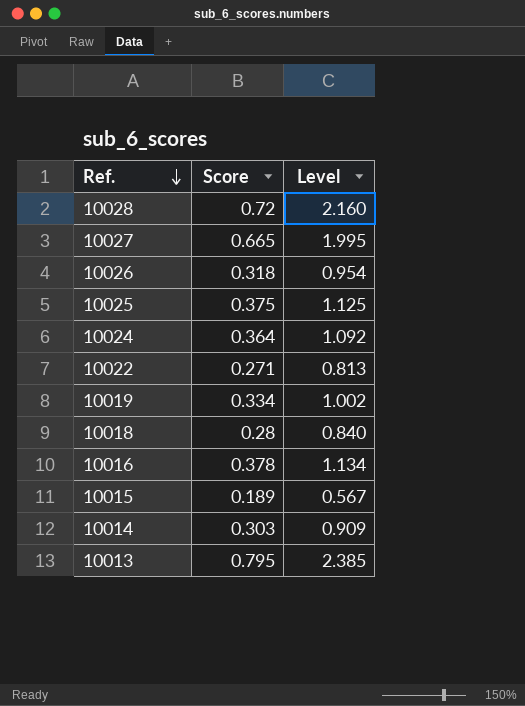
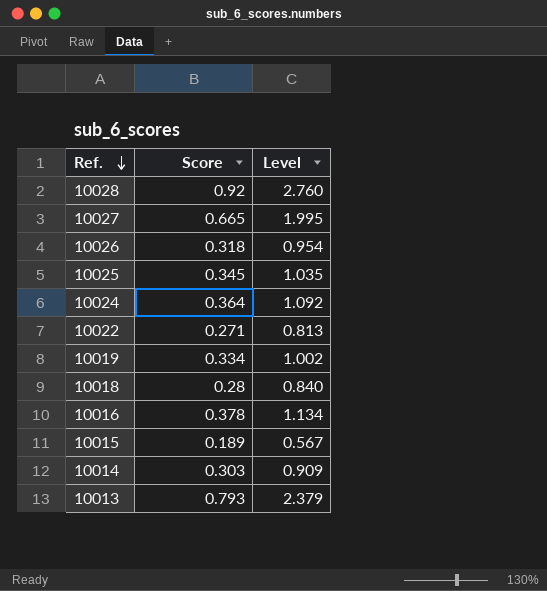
10028 | Score: 0.72 -> 0.92
10028 | Level: 2.160 -> 2.760
10025 | Score: 0.375 -> 0.345
10025 | Level: 1.125 -> 1.035
10013 | Score: 0.795 -> 0.793
10013 | Level: 2.385 -> 2.379

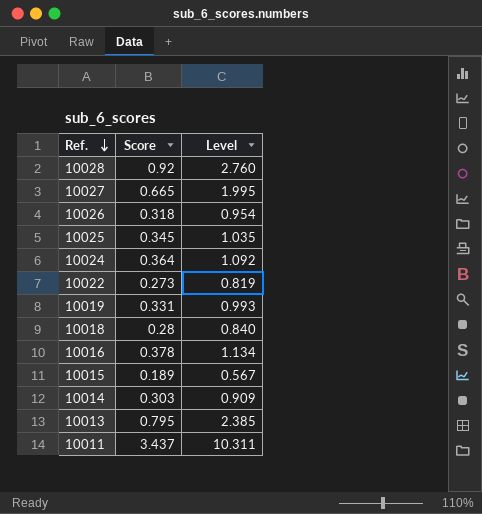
10022 | Score: 0.271 -> 0.273
10022 | Level: 0.813 -> 0.819
10019 | Score: 0.334 -> 0.331
10019 | Level: 1.002 -> 0.993
10013 | Score: 0.793 -> 0.795
10013 | Level: 2.379 -> 2.385
row 10011: none -> 3.437 | 10.311

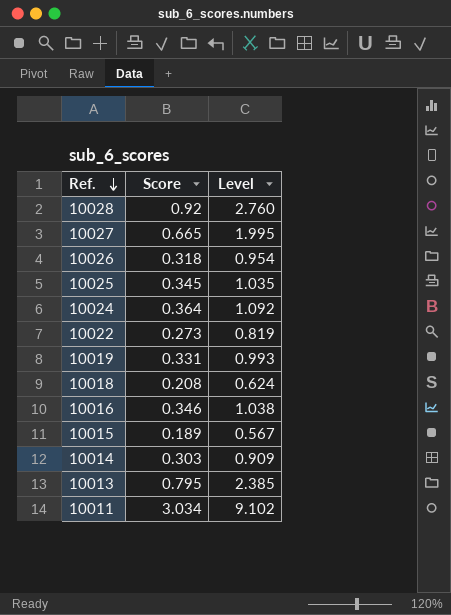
10018 | Score: 0.28 -> 0.208
10018 | Level: 0.840 -> 0.624
10016 | Score: 0.378 -> 0.346
10016 | Level: 1.134 -> 1.038
10011 | Score: 3.437 -> 3.034
10011 | Level: 10.311 -> 9.102

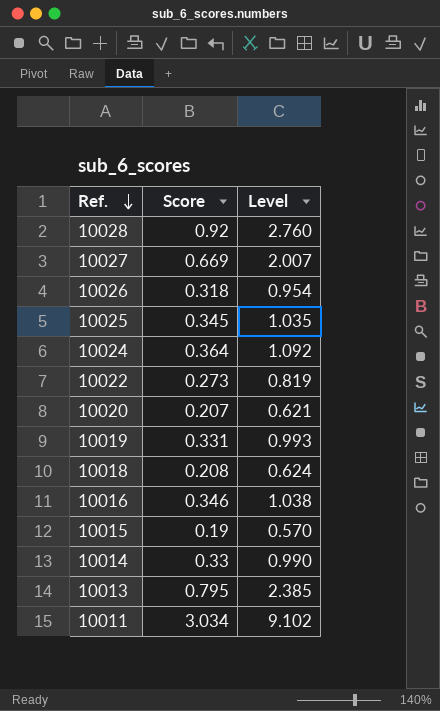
10027 | Score: 0.665 -> 0.669
10027 | Level: 1.995 -> 2.007
row 10020: none -> 0.207 | 0.621
10015 | Score: 0.189 -> 0.19
10015 | Level: 0.567 -> 0.570
10014 | Score: 0.303 -> 0.33
10014 | Level: 0.909 -> 0.990

